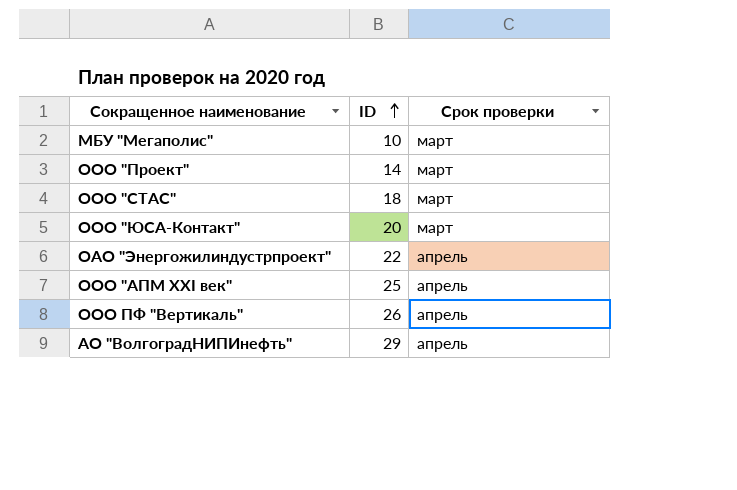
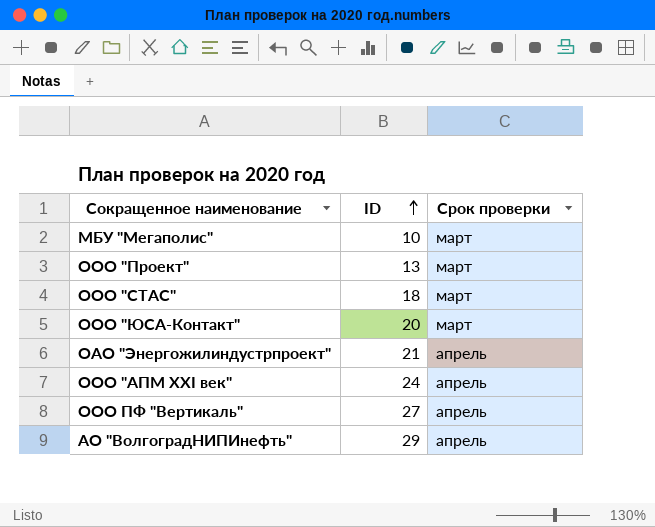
ООО "Проект" | ID: 14 -> 13
ОАО "Энергожилиндустрпроект" | ID: 22 -> 21
ООО "АПМ XXI век" | ID: 25 -> 24
ООО ПФ "Вертикаль" | ID: 26 -> 27

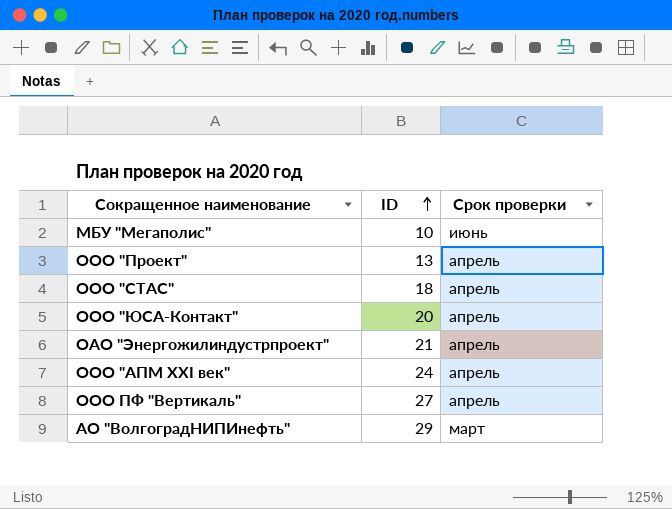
МБУ "Мегаполис" | Срок проверки: март -> июнь
ООО "Проект" | Срок проверки: март -> апрель
ООО "СТАС" | Срок проверки: март -> апрель
ООО "ЮСА-Контакт" | Срок проверки: март -> апрель
АО "ВолгоградНИПИнефть" | Срок проверки: апрель -> март

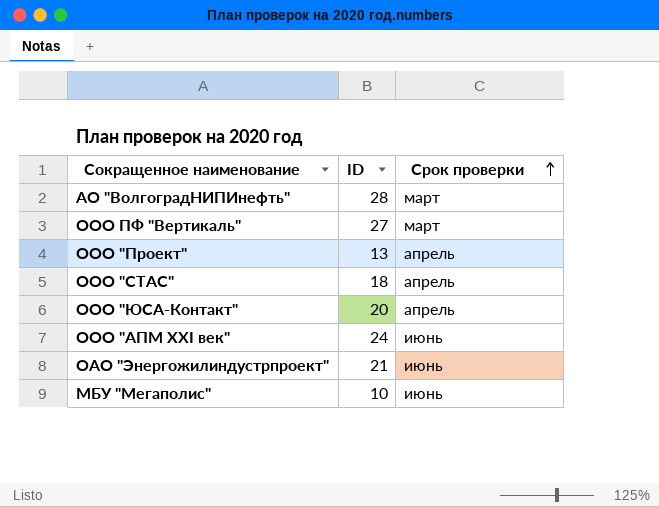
row order: ID ascending -> Срок проверки ascending
АО "ВолгоградНИПИнефть" | ID: 29 -> 28
ООО ПФ "Вертикаль" | Срок проверки: апрель -> март
ООО "АПМ XXI век" | Срок проверки: апрель -> июнь
ОАО "Энергожилиндустрпроект" | Срок проверки: апрель -> июнь

